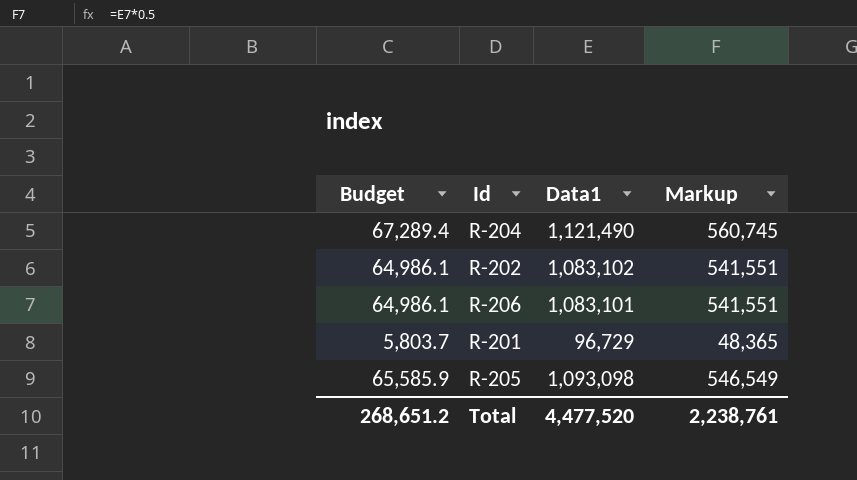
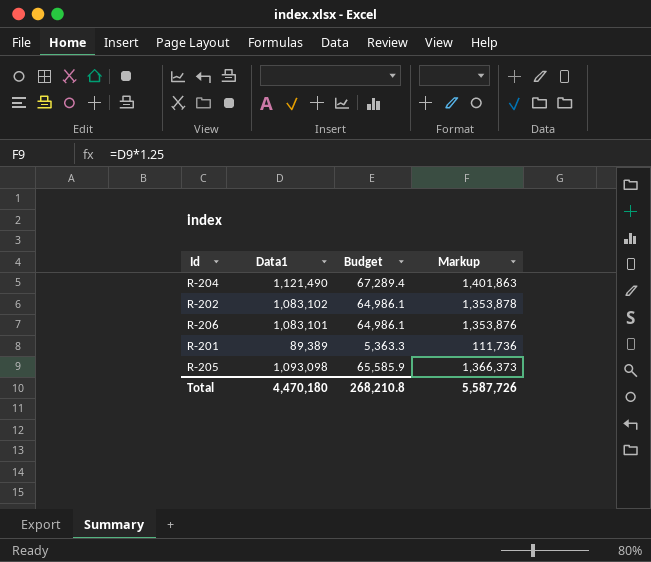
column Budget | position: 1 -> 3
column Markup | formula: [Data1] * 0.5 -> [Data1] * 1.25
R-201 | Data1: 96,729 -> 89,389
R-201 | Budget: 5,803.7 -> 5,363.3
Total | Data1: 4,477,520 -> 4,470,180
Total | Budget: 268,651.2 -> 268,210.8
Total | Markup: 2,238,761 -> 5,587,726

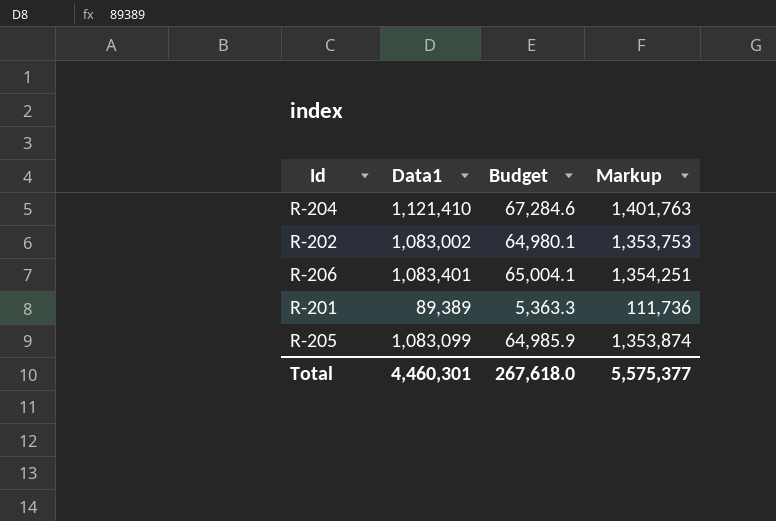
R-204 | Data1: 1,121,490 -> 1,121,410
R-204 | Budget: 67,289.4 -> 67,284.6
R-204 | Markup: 1,401,863 -> 1,401,763
R-202 | Data1: 1,083,102 -> 1,083,002
R-202 | Budget: 64,986.1 -> 64,980.1
R-202 | Markup: 1,353,878 -> 1,353,753
R-206 | Data1: 1,083,101 -> 1,083,401
R-206 | Budget: 64,986.1 -> 65,004.1
R-206 | Markup: 1,353,876 -> 1,354,251
R-205 | Data1: 1,093,098 -> 1,083,099
R-205 | Budget: 65,585.9 -> 64,985.9
R-205 | Markup: 1,366,373 -> 1,353,874
Total | Data1: 4,470,180 -> 4,460,301
Total | Budget: 268,210.8 -> 267,618.0
Total | Markup: 5,587,726 -> 5,575,377

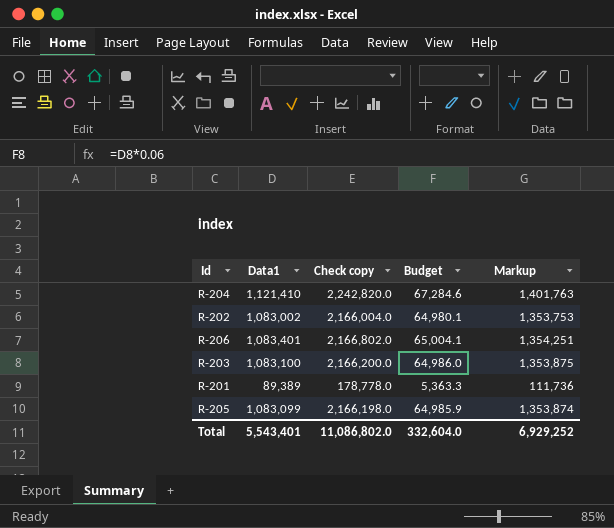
column Check copy | formula: none -> [Data1] * 2
row R-203: none -> 1,083,100 | 2,166,200.0 | 64,986.0 | 1,353,875
Total | Data1: 4,460,301 -> 5,543,401
Total | Budget: 267,618.0 -> 332,604.0
Total | Markup: 5,575,377 -> 6,929,252

